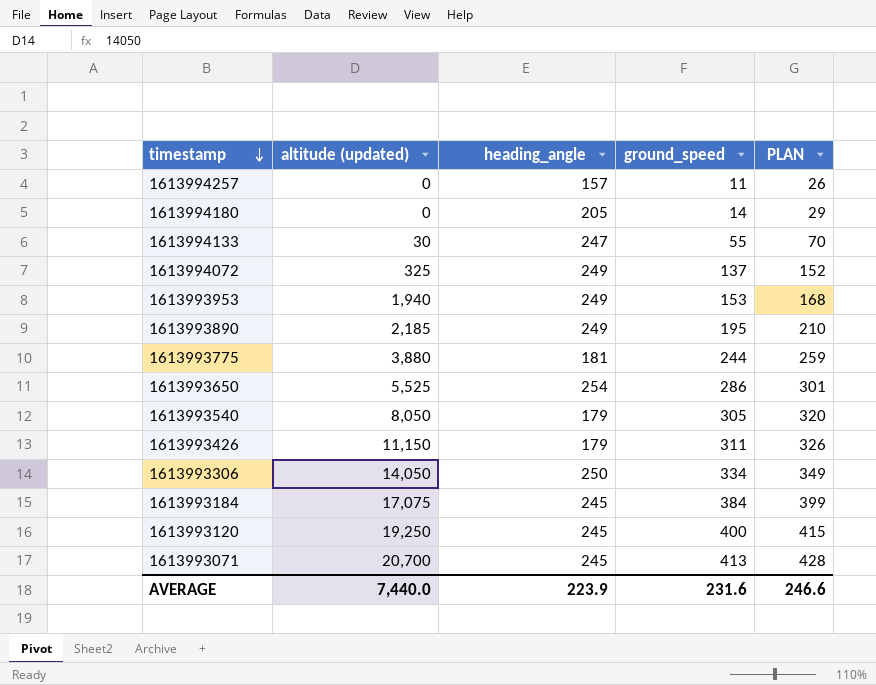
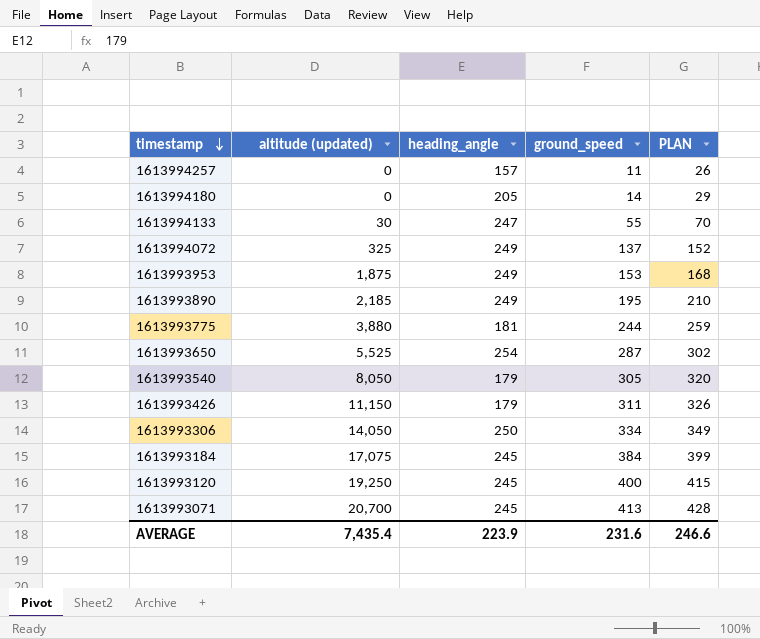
1613993953 | altitude (updated): 1,940 -> 1,875
1613993650 | ground_speed: 286 -> 287
1613993650 | PLAN: 301 -> 302
AVERAGE | altitude (updated): 7,440.0 -> 7,435.4

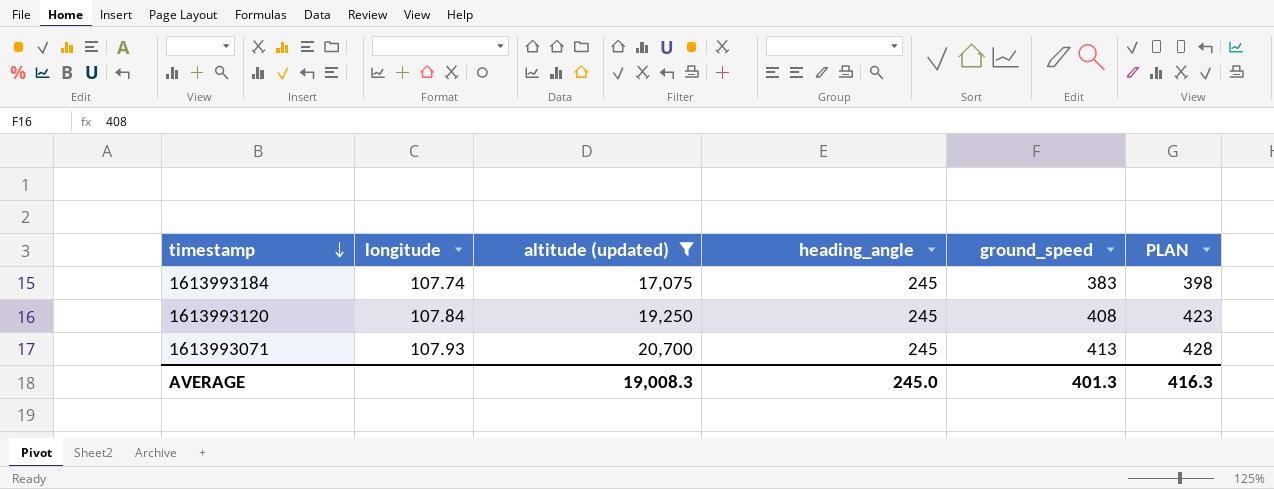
filter: none -> altitude (updated) >= 17,075
column longitude | position: none -> 2
1613993184 | ground_speed: 384 -> 383
1613993184 | PLAN: 399 -> 398
1613993120 | ground_speed: 400 -> 408
1613993120 | PLAN: 415 -> 423
AVERAGE | altitude (updated): 7,435.4 -> 19,008.3
AVERAGE | heading_angle: 223.9 -> 245.0
AVERAGE | ground_speed: 231.6 -> 401.3
AVERAGE | PLAN: 246.6 -> 416.3

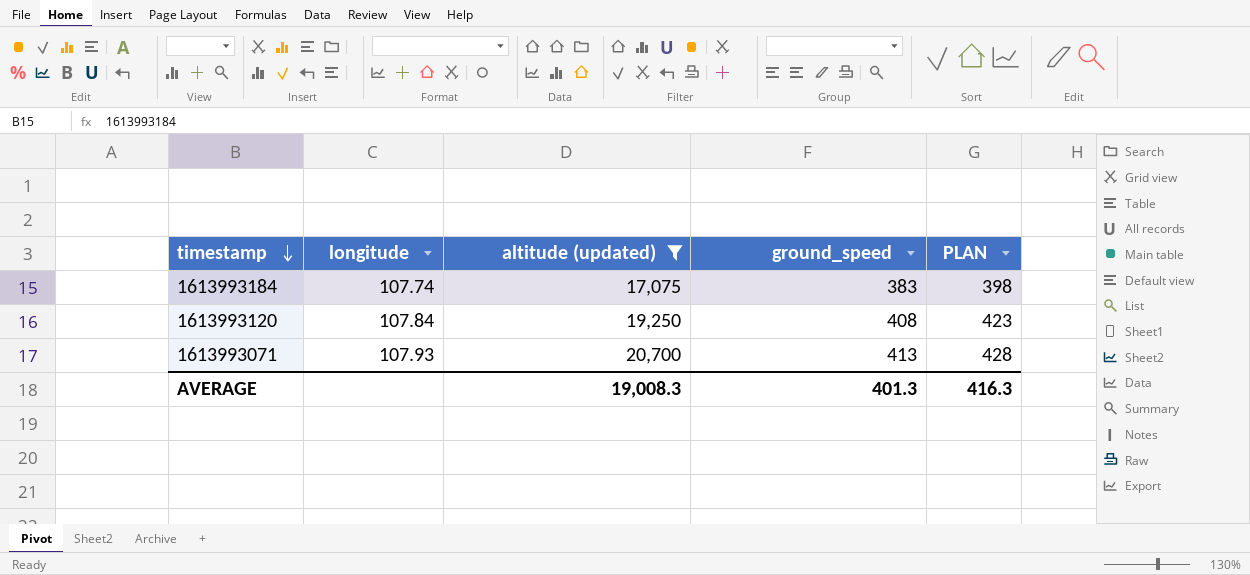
column heading_angle | position: 4 -> none

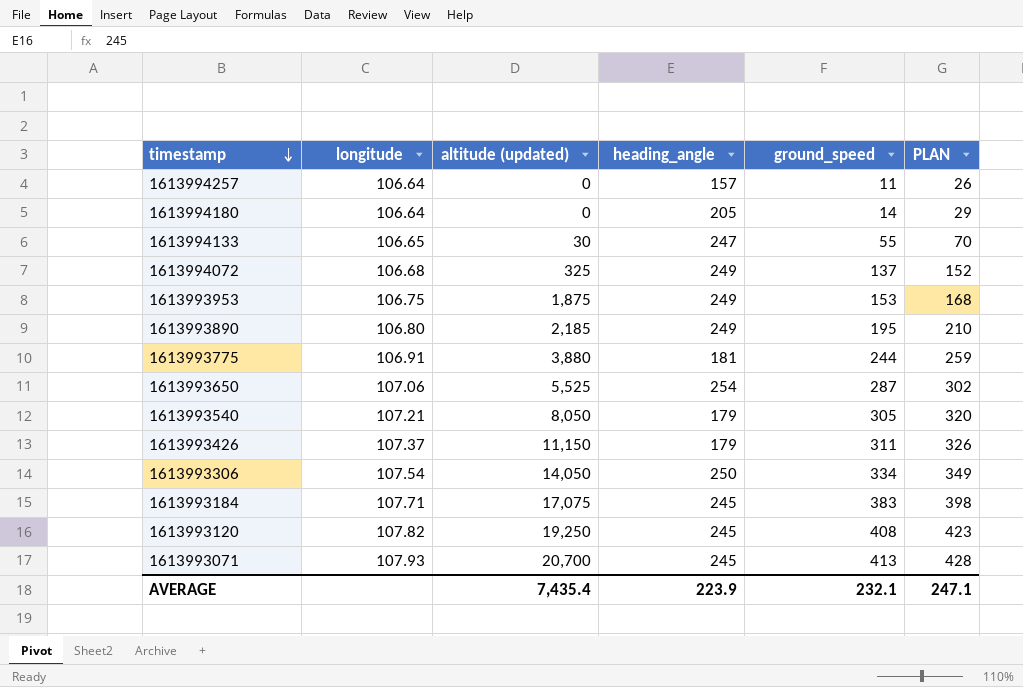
filter: altitude (updated) >= 17,075 -> none
column heading_angle | position: none -> 4
1613993184 | longitude: 107.74 -> 107.71
1613993120 | longitude: 107.84 -> 107.82
AVERAGE | altitude (updated): 19,008.3 -> 7,435.4
AVERAGE | ground_speed: 401.3 -> 232.1
AVERAGE | PLAN: 416.3 -> 247.1

